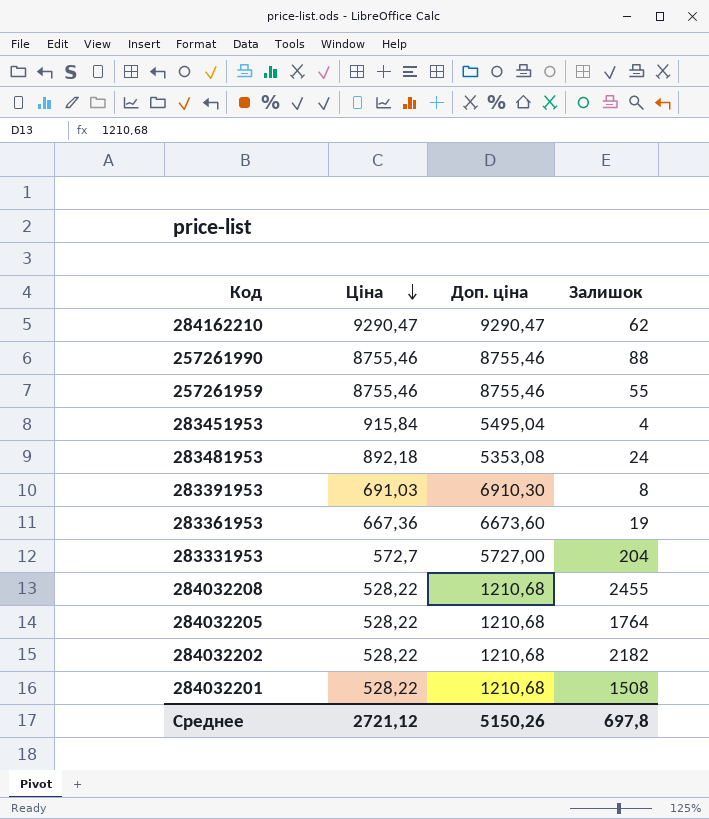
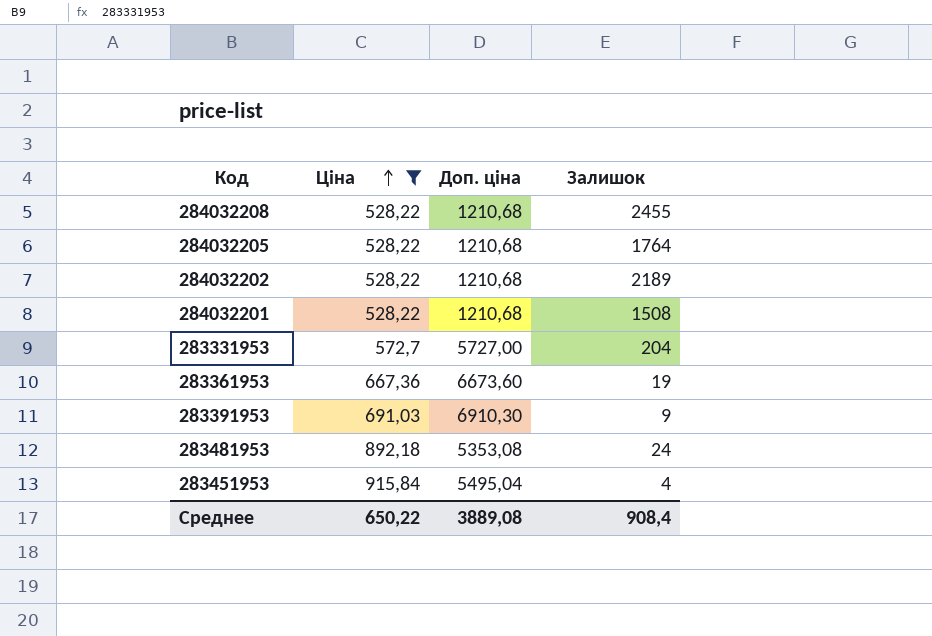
filter: none -> Ціна <= 915,84
row order: Ціна descending -> Ціна ascending
284032202 | Залишок: 2182 -> 2189
283391953 | Залишок: 8 -> 9
Среднее | Ціна: 2721,12 -> 650,22
Среднее | Доп. ціна: 5150,26 -> 3889,08
Среднее | Залишок: 697,8 -> 908,4

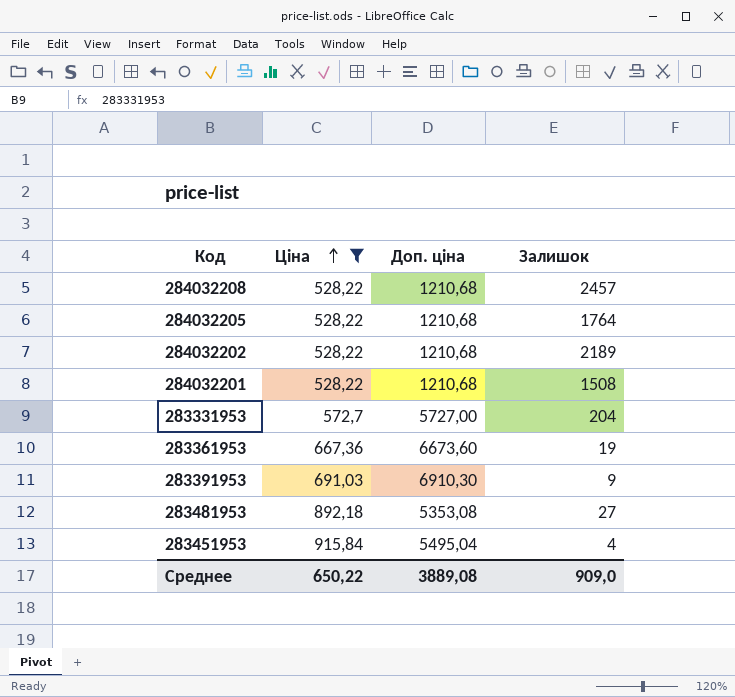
284032208 | Залишок: 2455 -> 2457
283481953 | Залишок: 24 -> 27
Среднее | Залишок: 908,4 -> 909,0

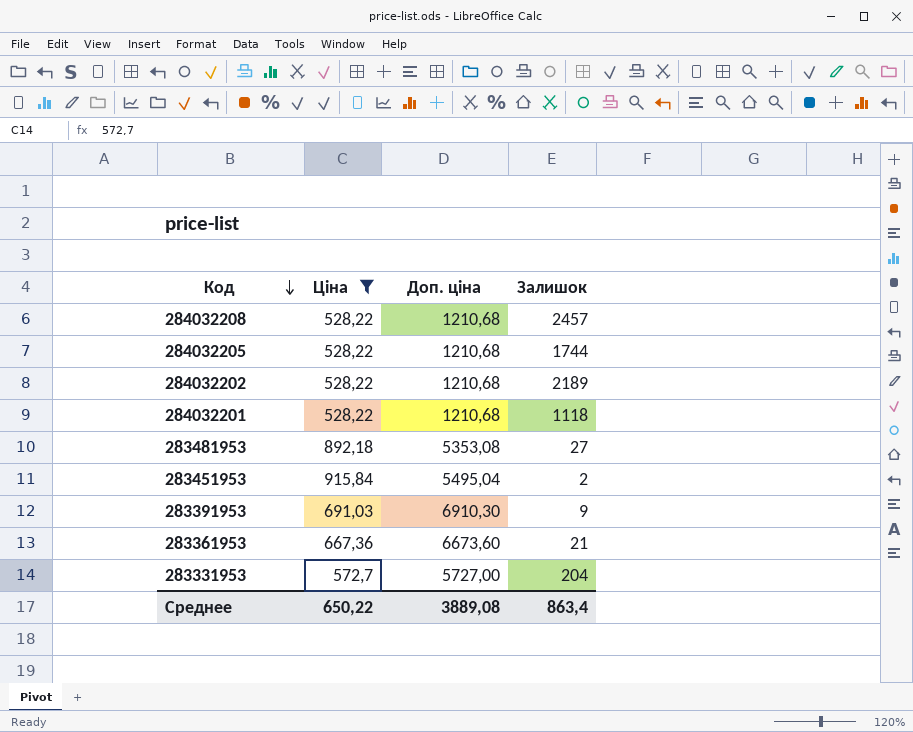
row order: Ціна ascending -> Код descending
284032205 | Залишок: 1764 -> 1744
284032201 | Залишок: 1508 -> 1118
283451953 | Залишок: 4 -> 2
283361953 | Залишок: 19 -> 21
Среднее | Залишок: 909,0 -> 863,4

